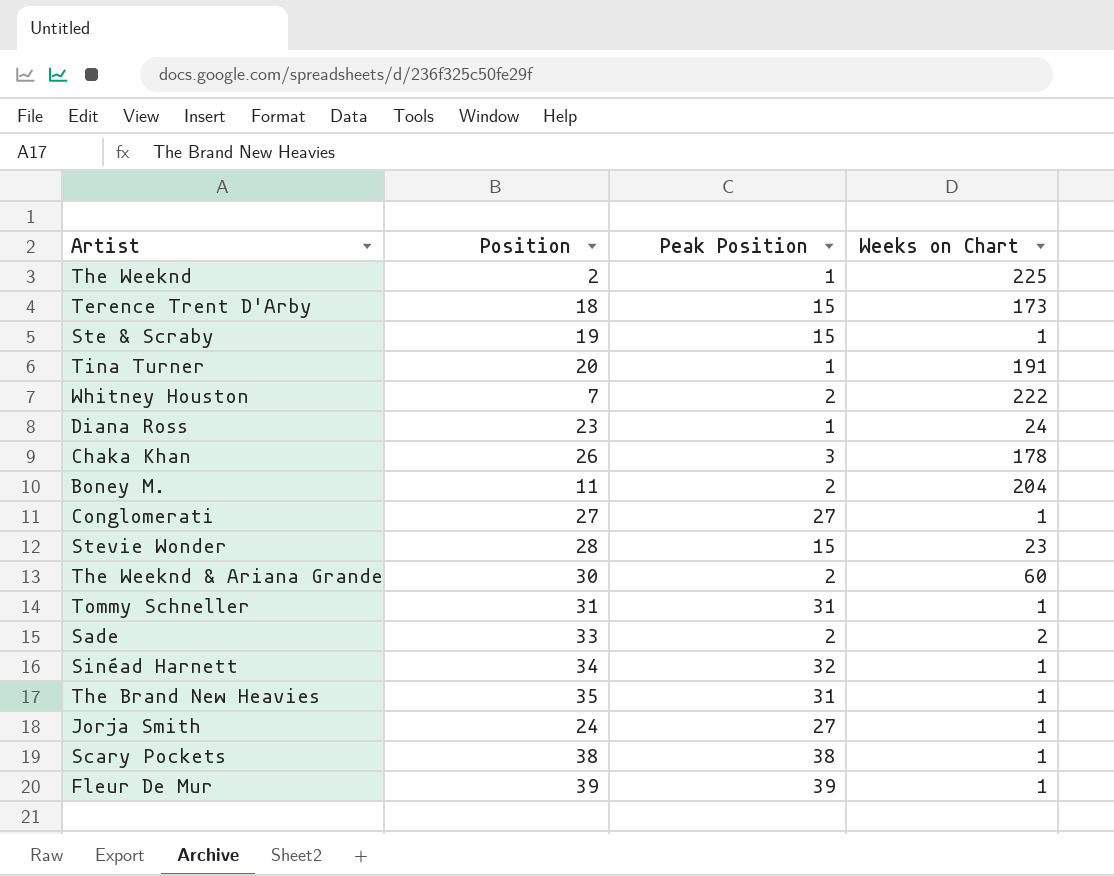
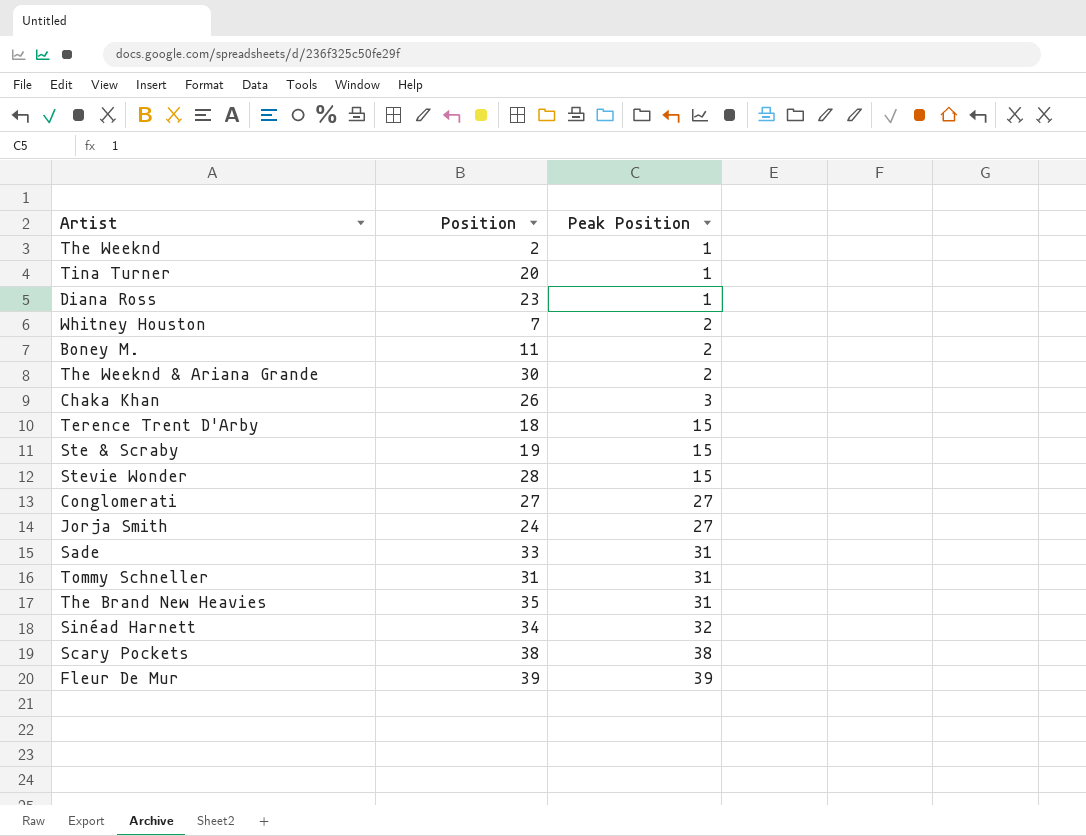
row order: none -> Peak Position ascending
column Weeks on Chart | position: 4 -> none
Sade | Peak Position: 2 -> 31

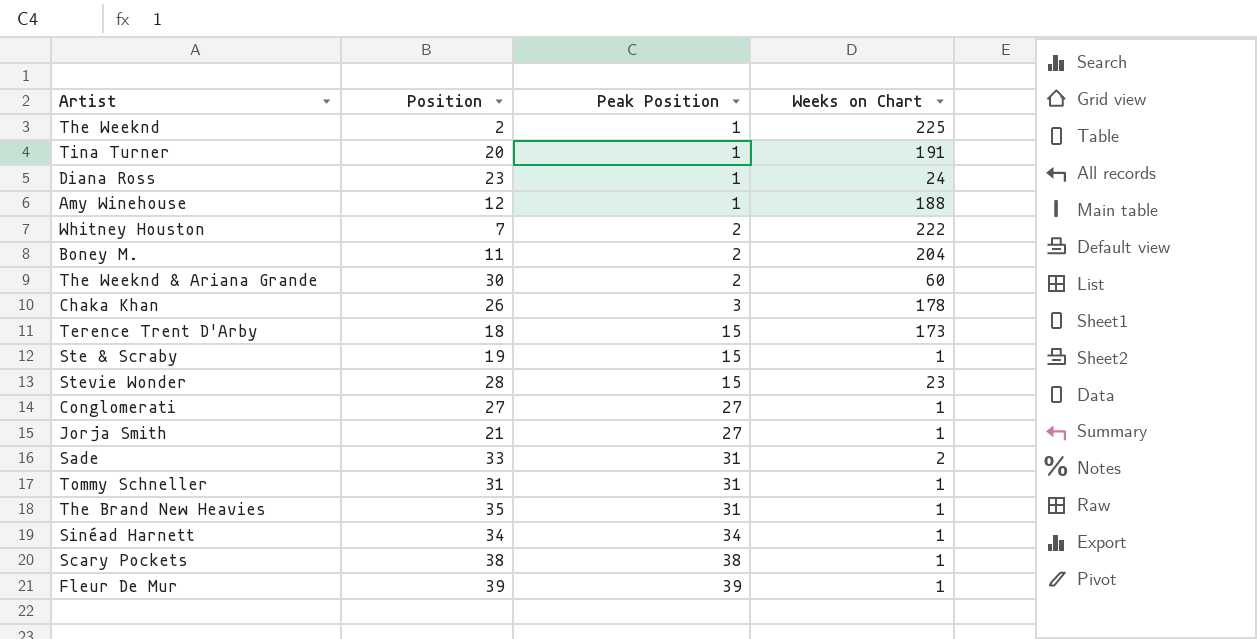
column Weeks on Chart | position: none -> 4
row Amy Winehouse: none -> 12 | 1 | 188
Jorja Smith | Position: 24 -> 21
Sinéad Harnett | Peak Position: 32 -> 34

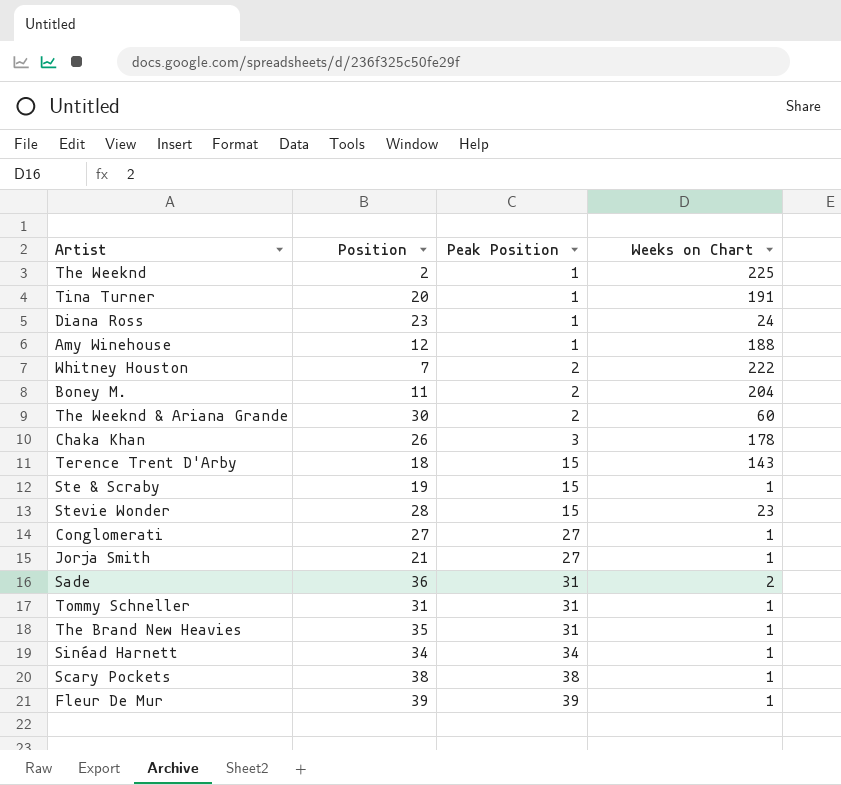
Terence Trent D'Arby | Weeks on Chart: 173 -> 143
Sade | Position: 33 -> 36

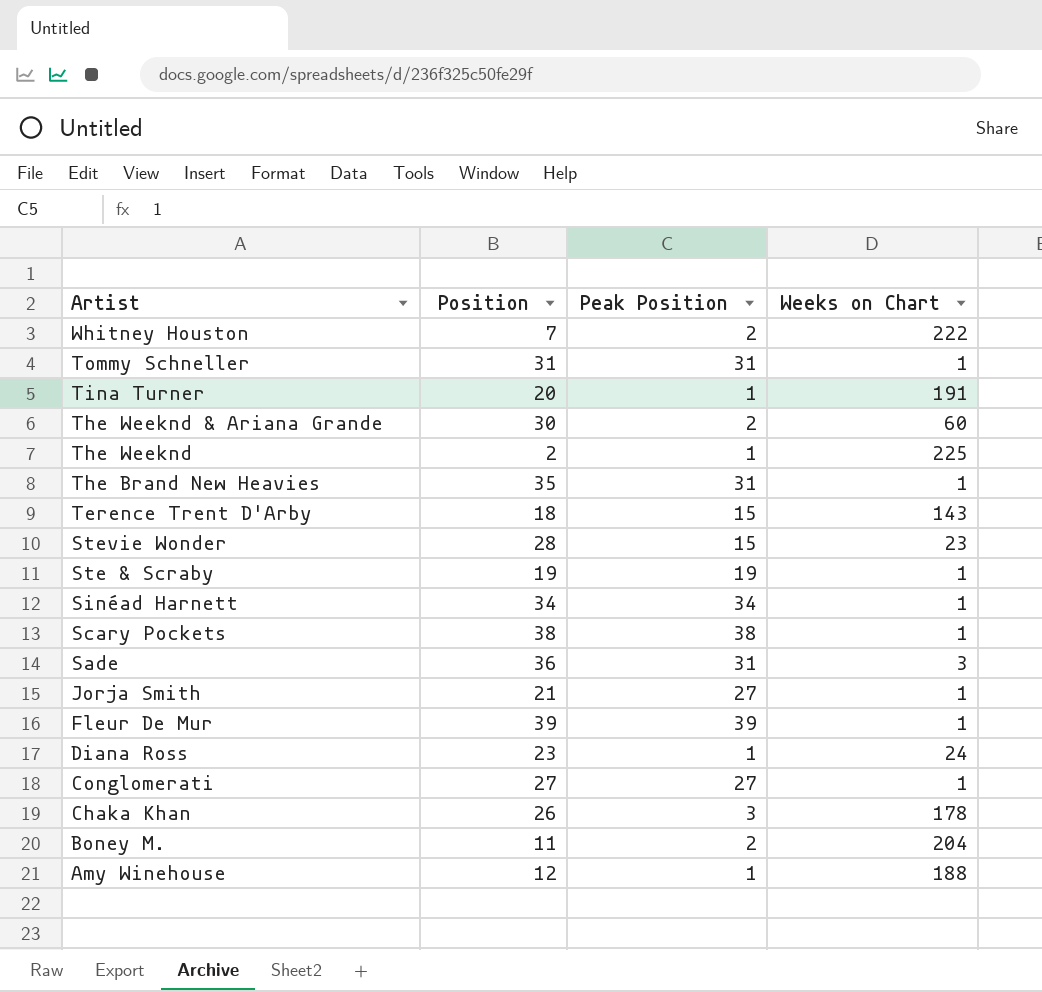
row order: Peak Position ascending -> Artist descending
Ste & Scraby | Peak Position: 15 -> 19
Sade | Weeks on Chart: 2 -> 3

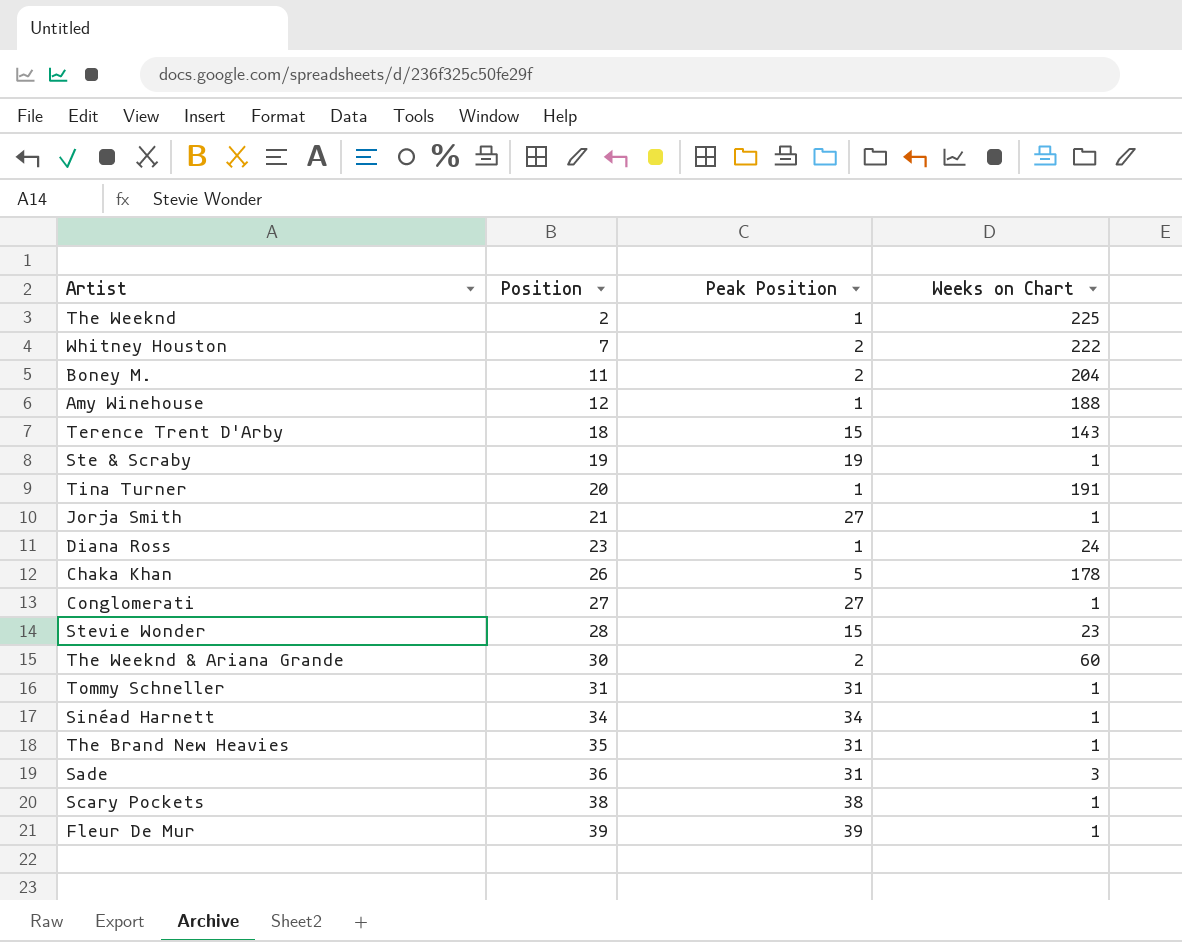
row order: Artist descending -> Position ascending
Chaka Khan | Peak Position: 3 -> 5

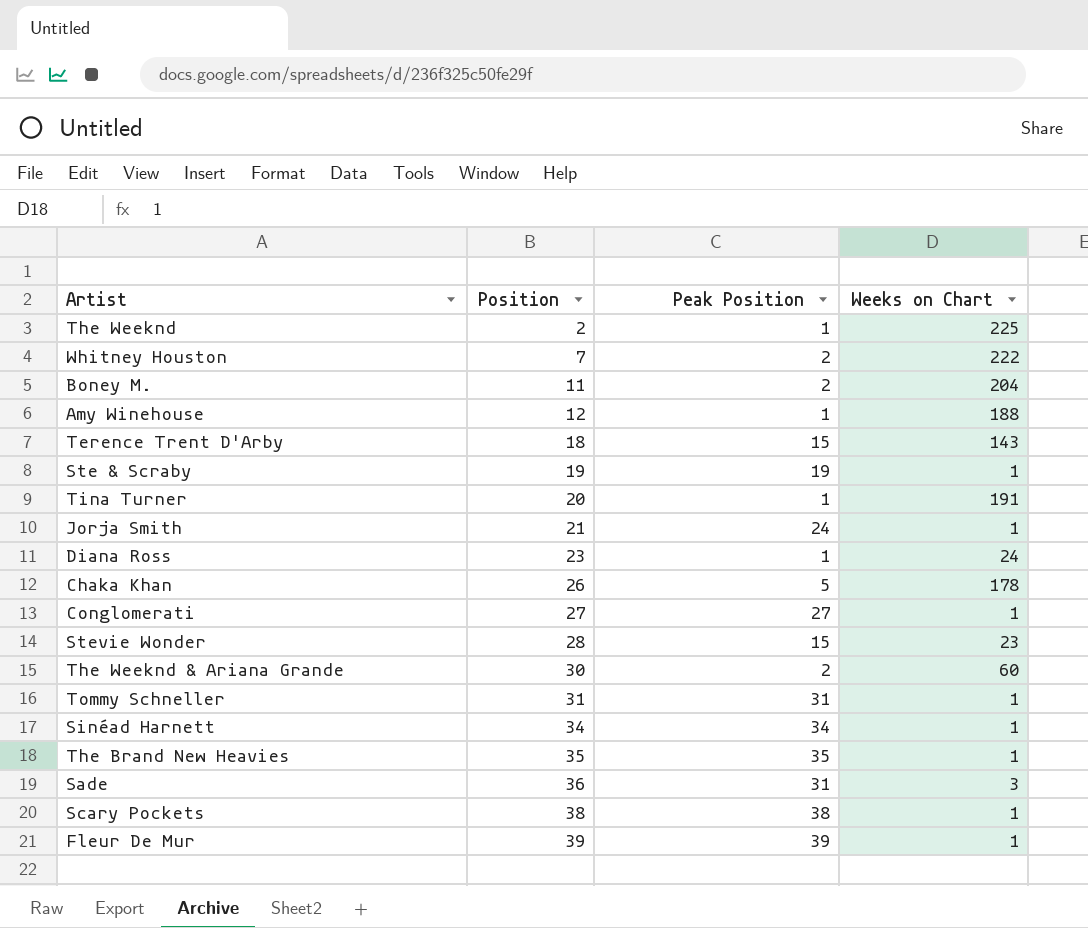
Jorja Smith | Peak Position: 27 -> 24
The Brand New Heavies | Peak Position: 31 -> 35

